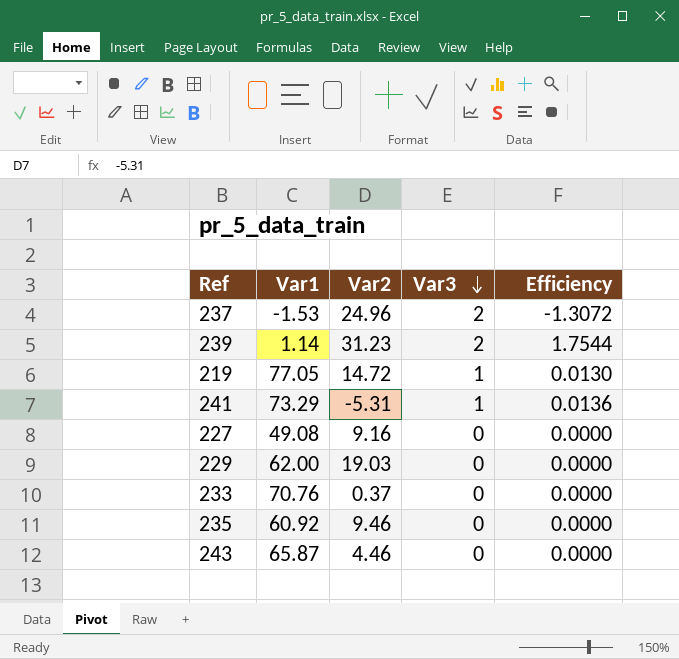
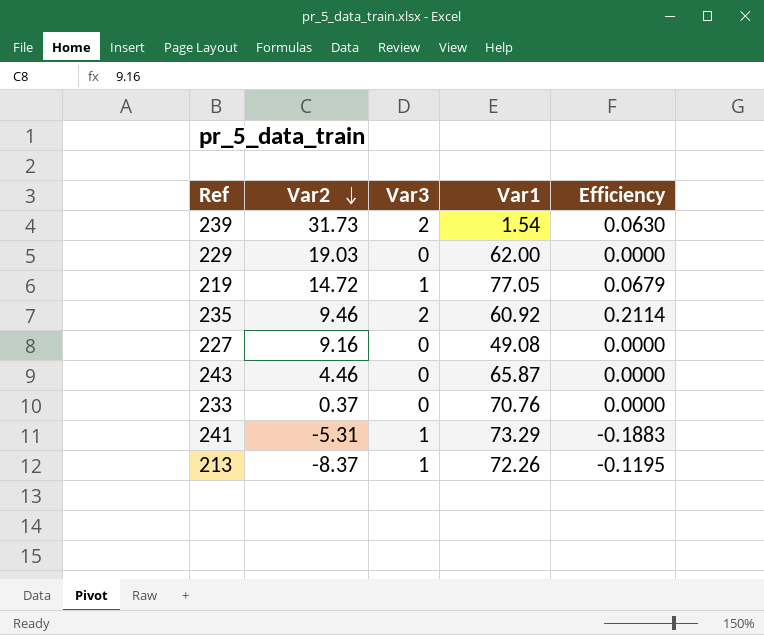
row order: Var3 descending -> Var2 descending
column Var1 | position: 2 -> 4
column Efficiency | formula: [Var3] / [Var1] -> [Var3] / [Var2]
row 237: -1.53 | 24.96 | 2 | -1.3072 -> none
239 | Var2: 31.23 -> 31.73
239 | Var1: 1.14 -> 1.54
235 | Var3: 0 -> 2
row 213: none -> -8.37 | 1 | 72.26 | -0.1195

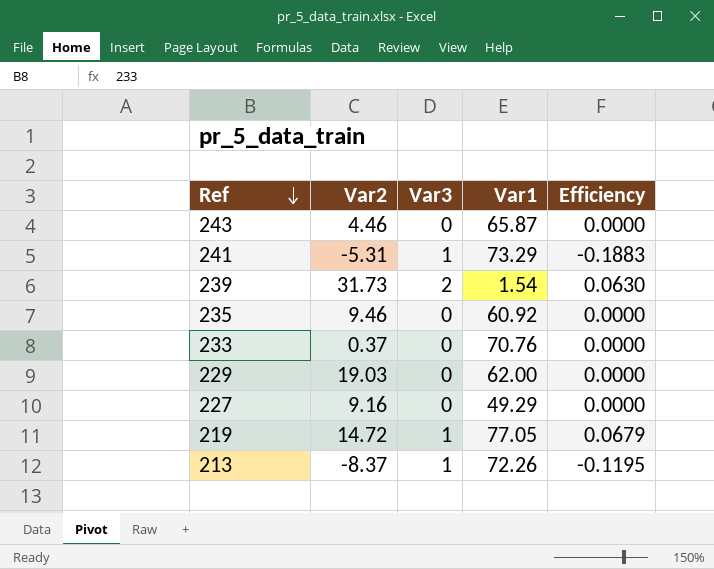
row order: Var2 descending -> Ref descending
235 | Var3: 2 -> 0
235 | Efficiency: 0.2114 -> 0.0000
227 | Var1: 49.08 -> 49.29

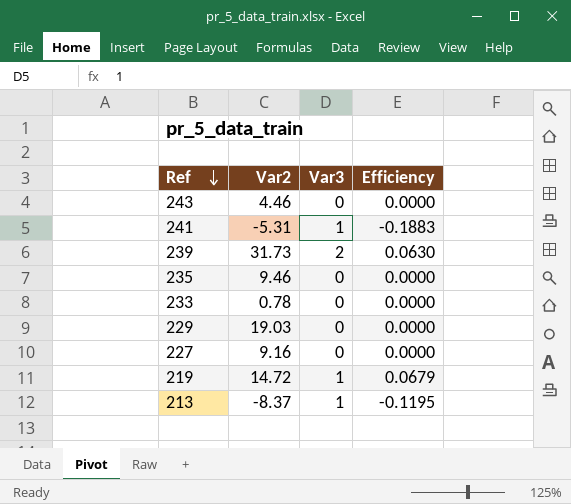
column Var1 | position: 4 -> none
233 | Var2: 0.37 -> 0.78

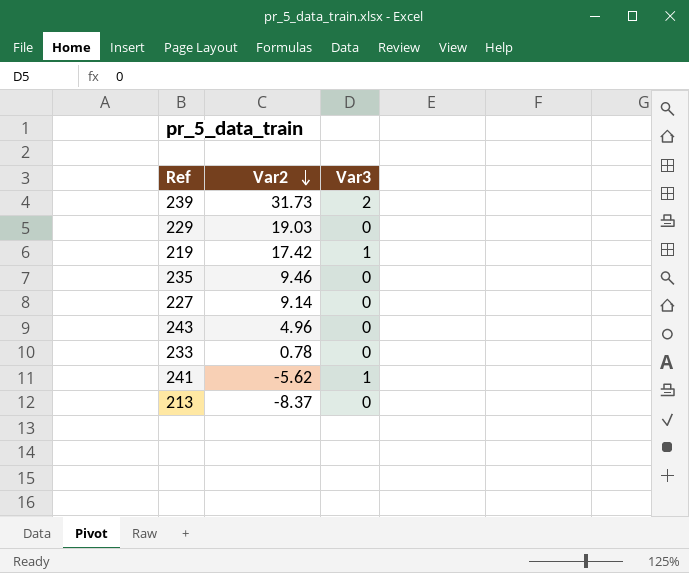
row order: Ref descending -> Var2 descending
column Efficiency | formula: [Var3] / [Var2] -> none
219 | Var2: 14.72 -> 17.42
227 | Var2: 9.16 -> 9.14
243 | Var2: 4.46 -> 4.96
241 | Var2: -5.31 -> -5.62
213 | Var3: 1 -> 0

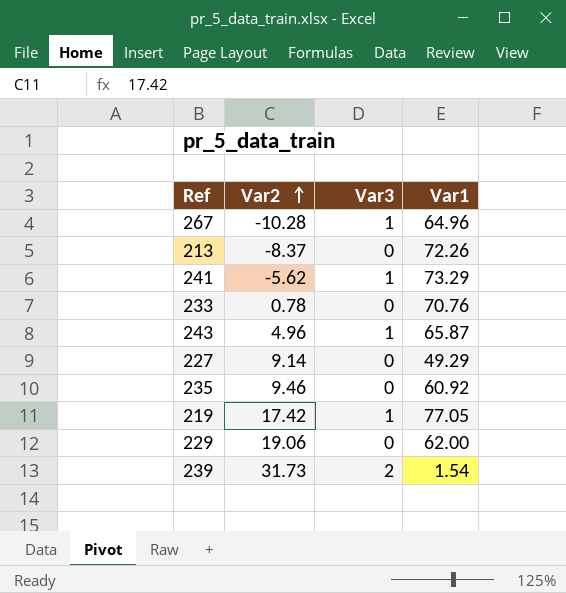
row order: Var2 descending -> Var2 ascending
column Var1 | position: none -> 4
row 267: none -> -10.28 | 1 | 64.96
243 | Var3: 0 -> 1
229 | Var2: 19.03 -> 19.06

